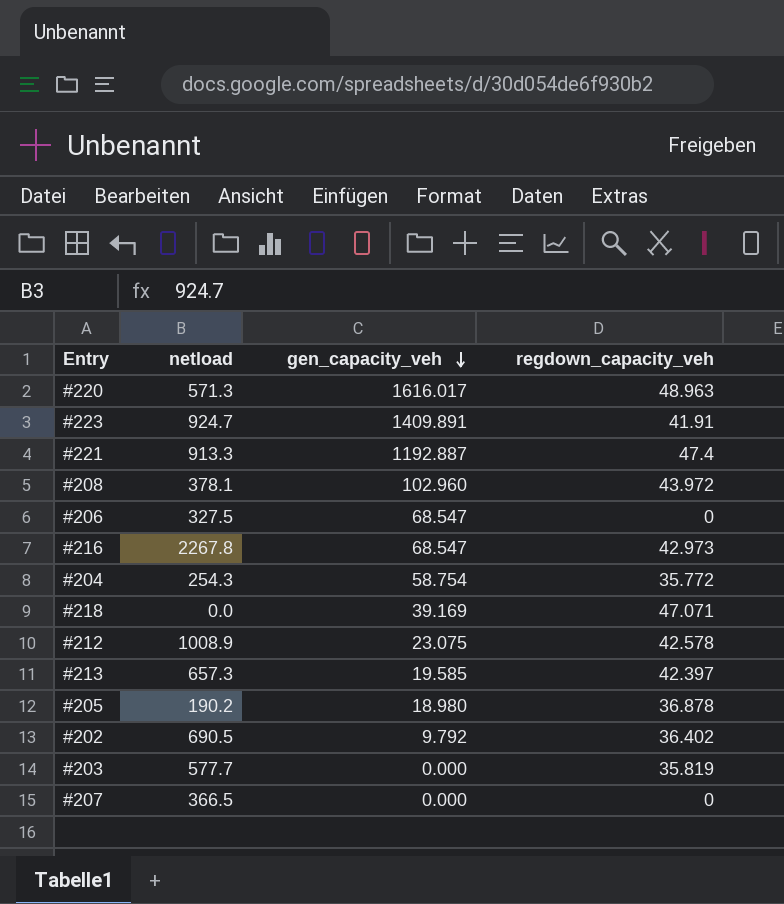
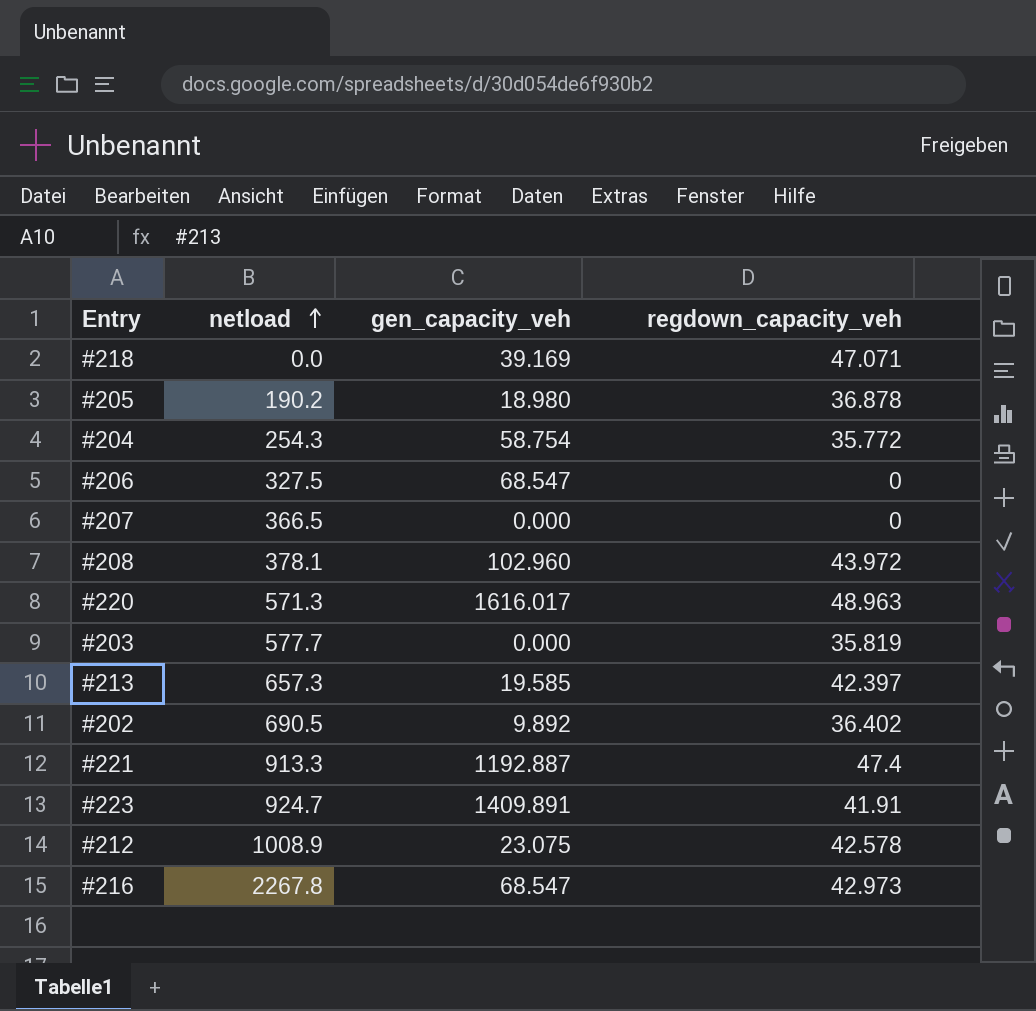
row order: gen_capacity_veh descending -> netload ascending
#202 | gen_capacity_veh: 9.792 -> 9.892

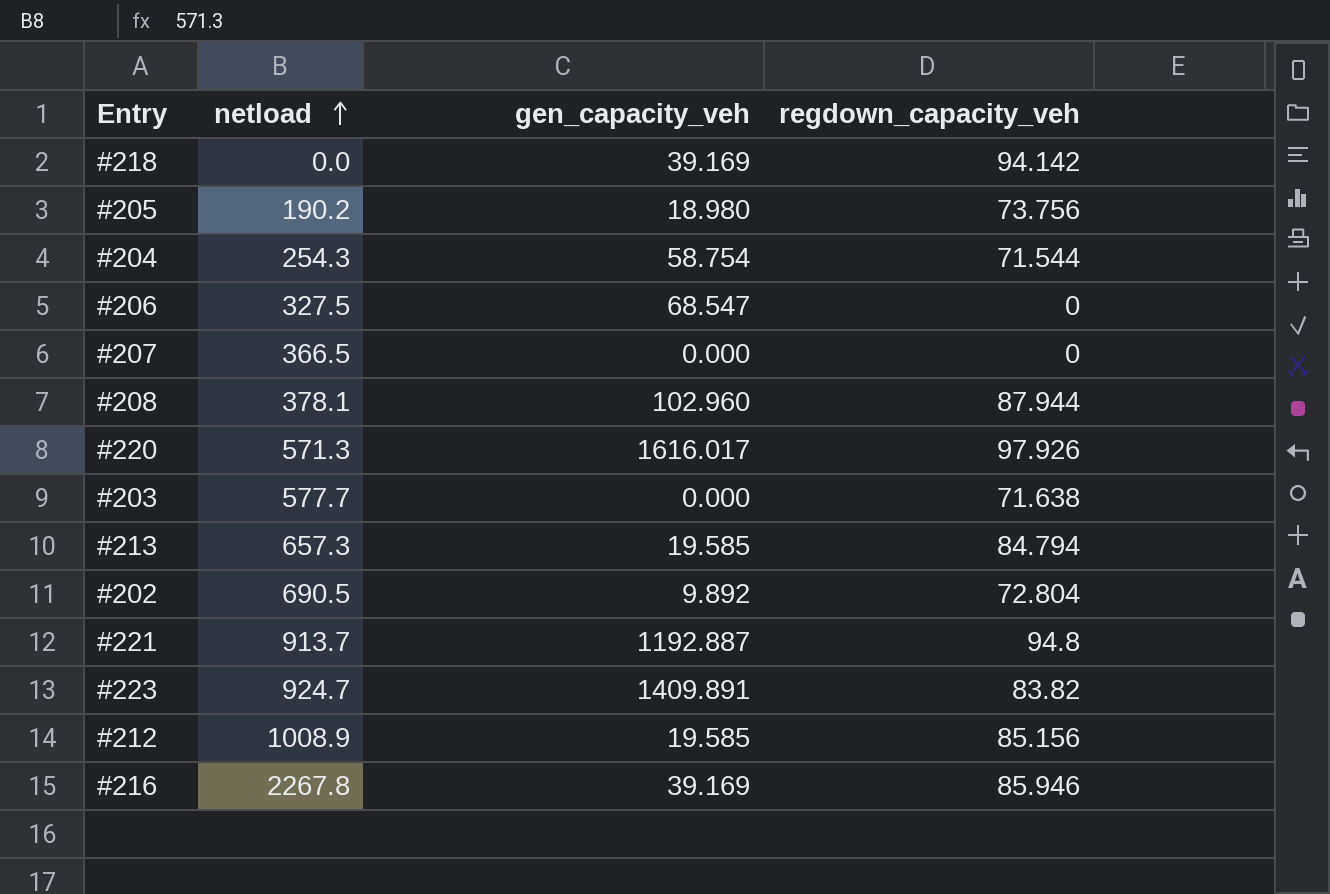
#218 | regdown_capacity_veh: 47.071 -> 94.142
#205 | regdown_capacity_veh: 36.878 -> 73.756
#204 | regdown_capacity_veh: 35.772 -> 71.544
#208 | regdown_capacity_veh: 43.972 -> 87.944
#220 | regdown_capacity_veh: 48.963 -> 97.926
#203 | regdown_capacity_veh: 35.819 -> 71.638
#213 | regdown_capacity_veh: 42.397 -> 84.794
#202 | regdown_capacity_veh: 36.402 -> 72.804
#221 | netload: 913.3 -> 913.7
#221 | regdown_capacity_veh: 47.4 -> 94.8
#223 | regdown_capacity_veh: 41.91 -> 83.82
#212 | gen_capacity_veh: 23.075 -> 19.585
#212 | regdown_capacity_veh: 42.578 -> 85.156
#216 | gen_capacity_veh: 68.547 -> 39.169
#216 | regdown_capacity_veh: 42.973 -> 85.946

